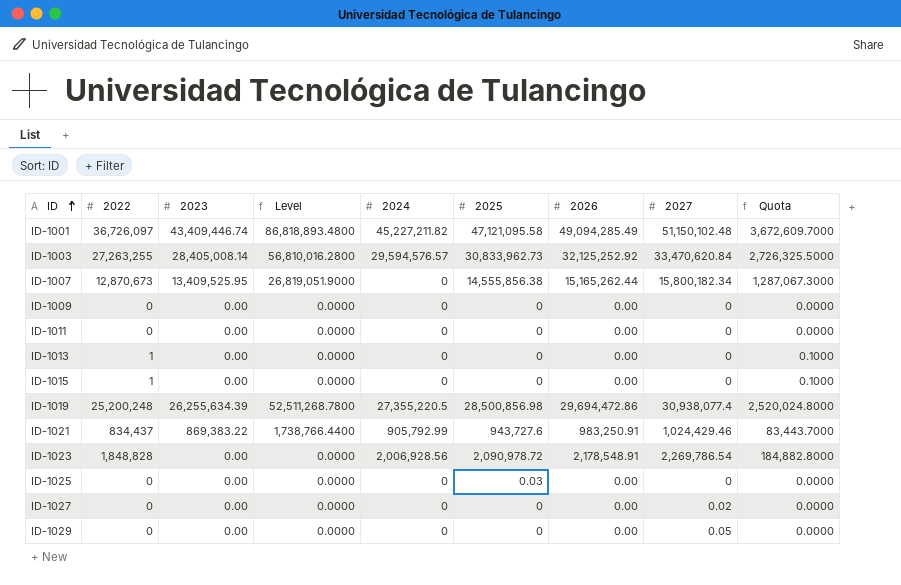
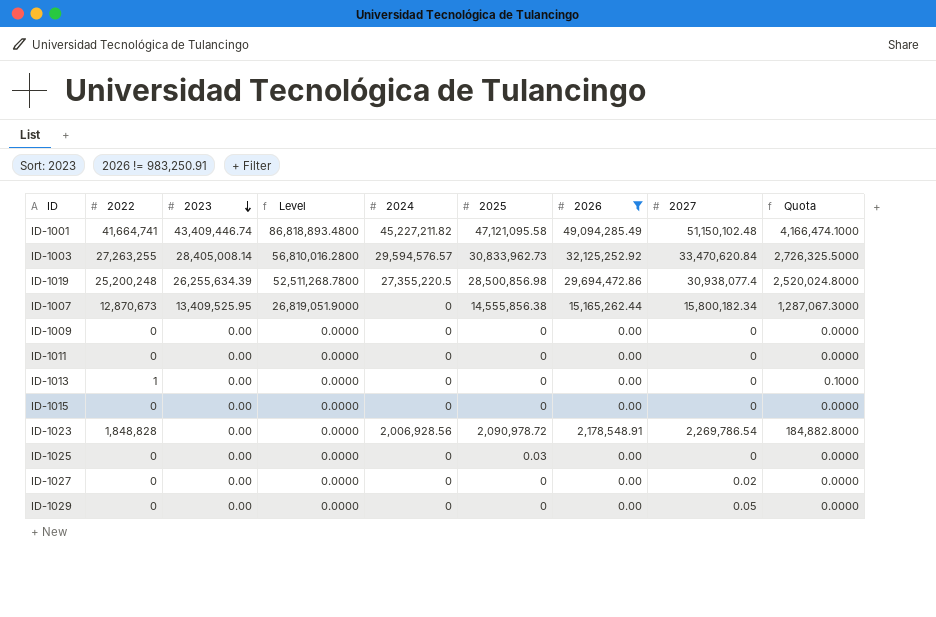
filter: none -> 2026 != 983,250.91
row order: ID ascending -> 2023 descending
ID-1001 | 2022: 36,726,097 -> 41,664,741
ID-1001 | Quota: 3,672,609.7000 -> 4,166,474.1000
ID-1015 | 2022: 1 -> 0
ID-1015 | Quota: 0.1000 -> 0.0000

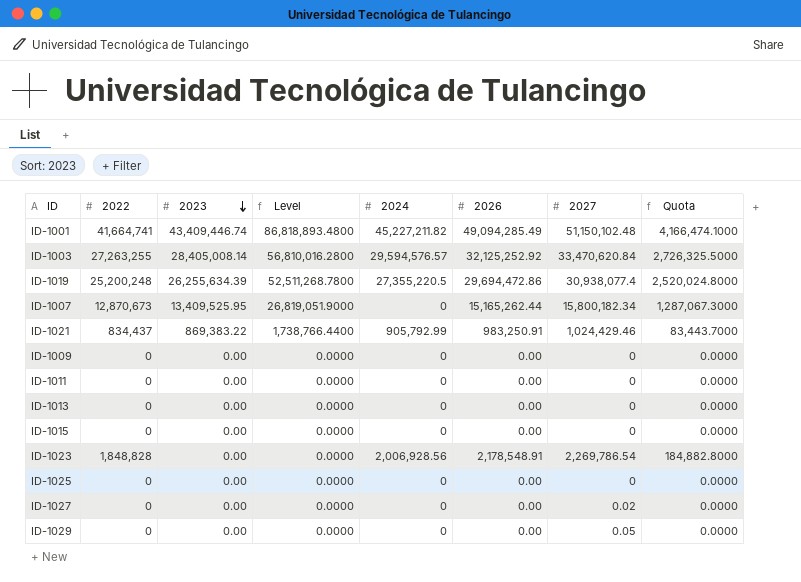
filter: 2026 != 983,250.91 -> none
column 2025 | position: 6 -> none
ID-1013 | 2022: 1 -> 0
ID-1013 | Quota: 0.1000 -> 0.0000

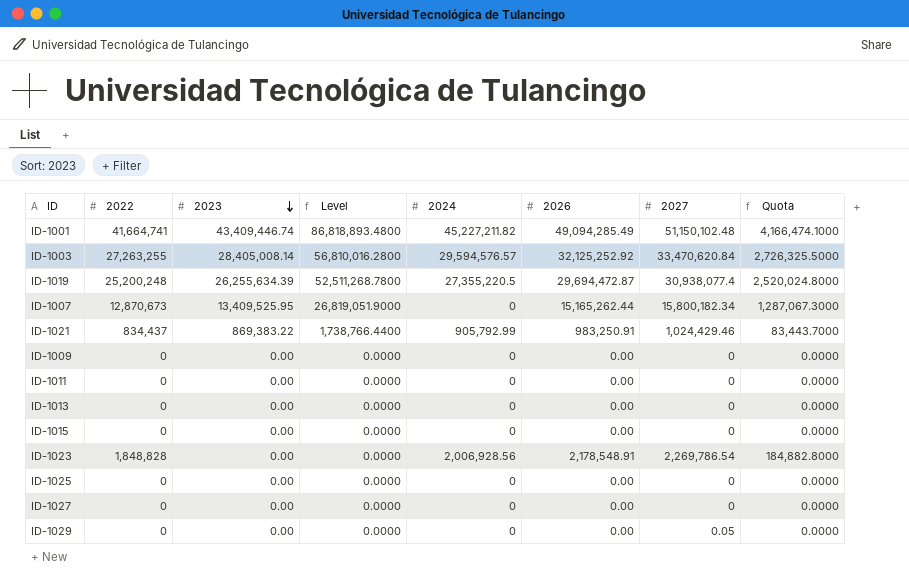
ID-1019 | 2026: 29,694,472.86 -> 29,694,472.87
ID-1027 | 2027: 0.02 -> 0

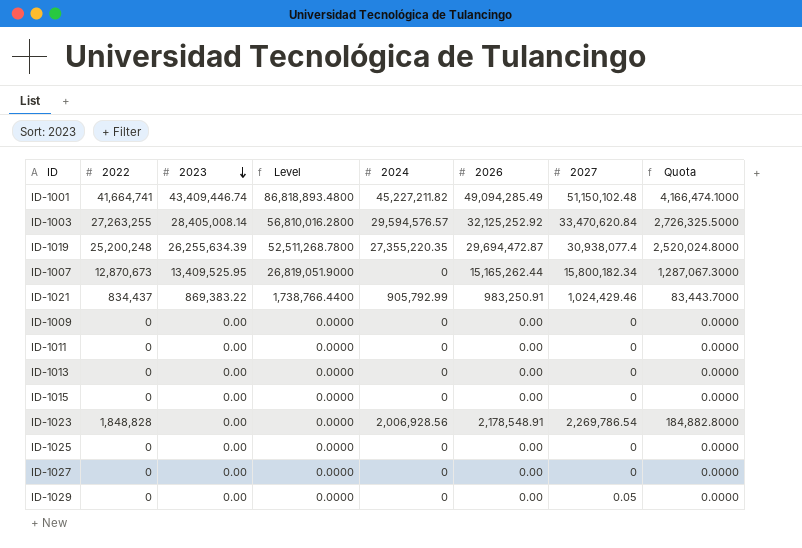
ID-1019 | 2024: 27,355,220.5 -> 27,355,220.35

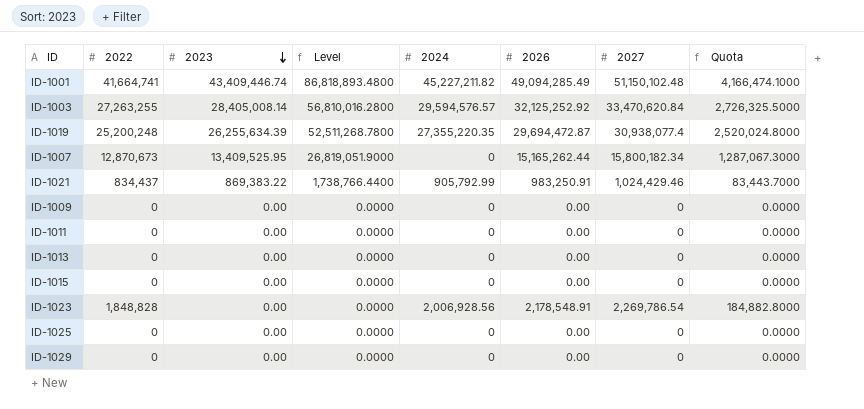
row ID-1027: 0 | 0.00 | 0.0000 | 0 | 0.00 | 0 | 0.0000 -> none
ID-1029 | 2027: 0.05 -> 0

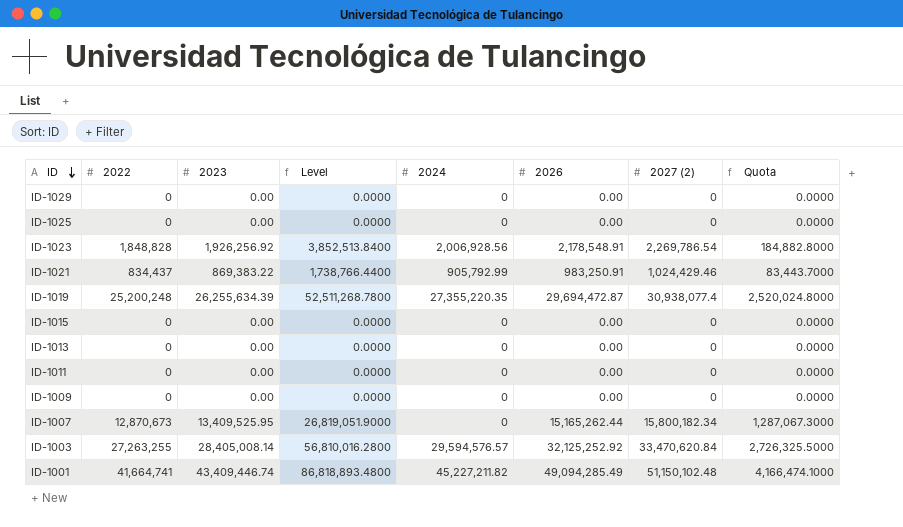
row order: 2023 descending -> ID descending
column name: 2027 -> 2027 (2)
ID-1023 | 2023: 0.00 -> 1,926,256.92
ID-1023 | Level: 0.0000 -> 3,852,513.8400

